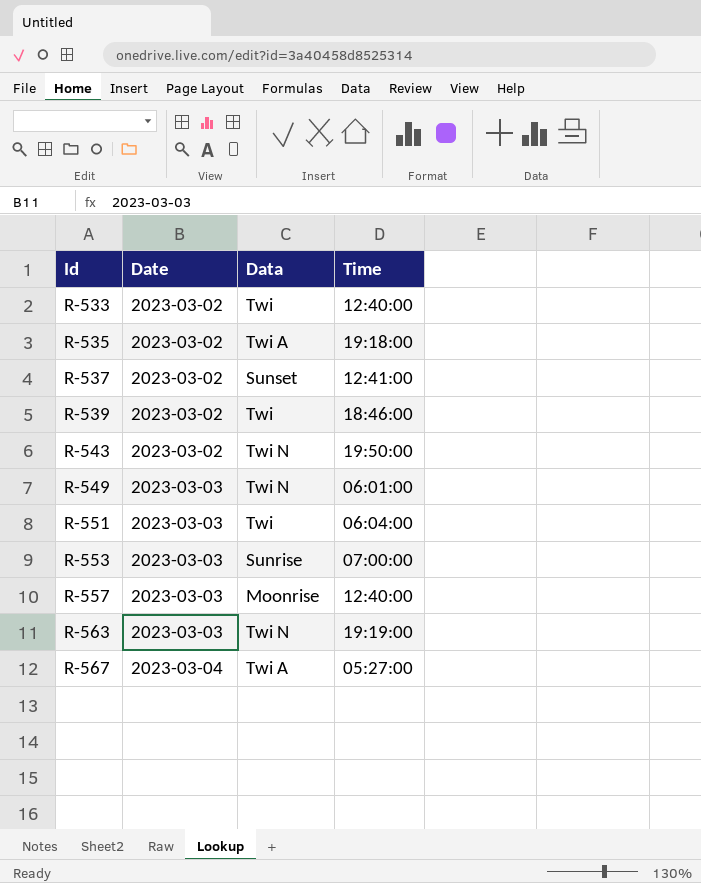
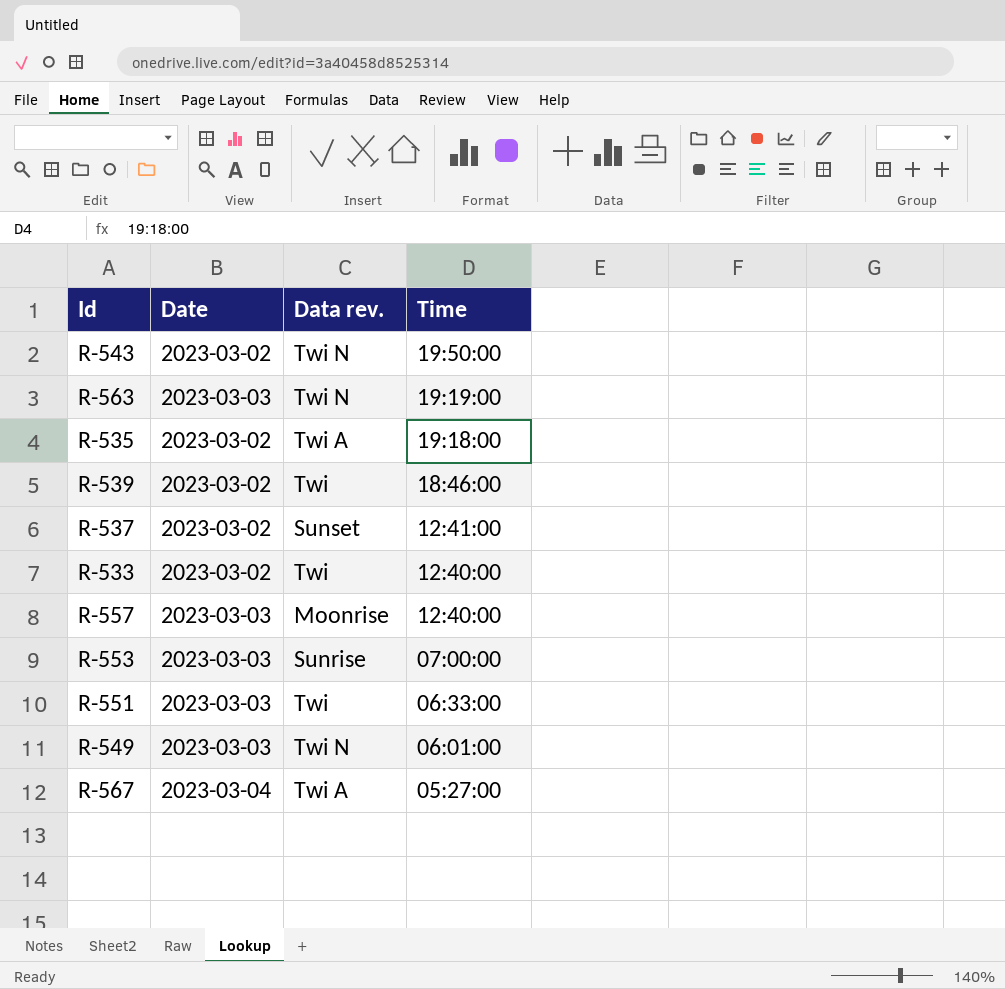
row order: Id ascending -> Time descending
column name: Data -> Data rev.
R-551 | Time: 06:04:00 -> 06:33:00

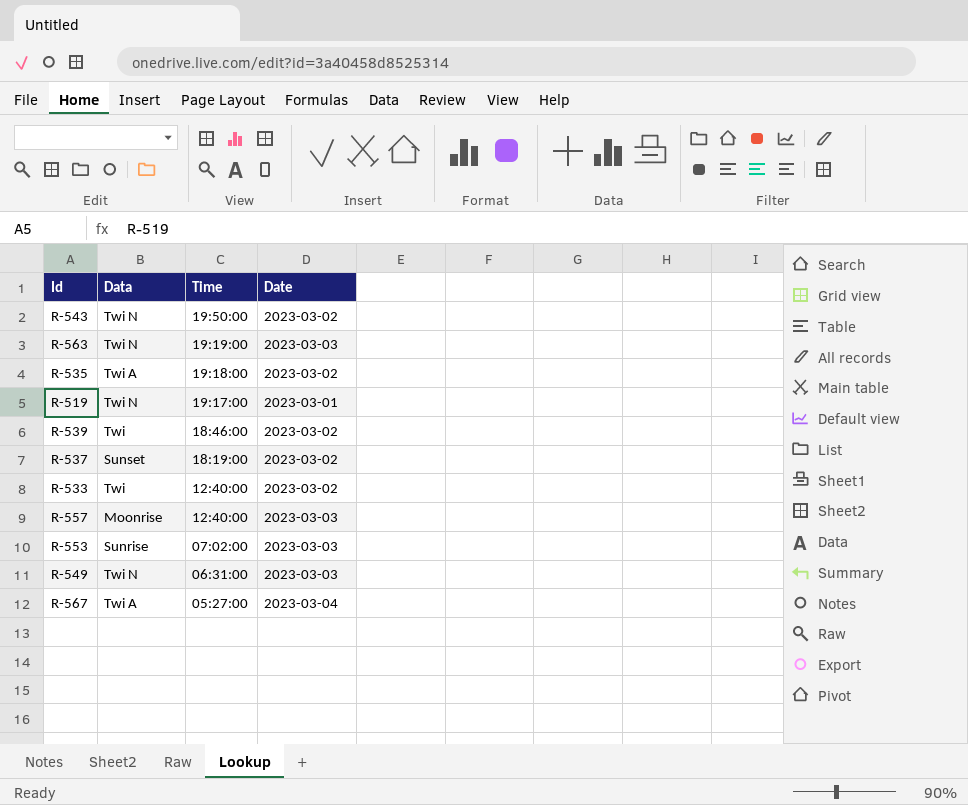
column name: Data rev. -> Data
column Date | position: 2 -> 4
row R-551: 2023-03-03 | Twi | 06:33:00 -> none
row R-519: none -> Twi N | 19:17:00 | 2023-03-01
R-537 | Time: 12:41:00 -> 18:19:00
R-553 | Time: 07:00:00 -> 07:02:00
R-549 | Time: 06:01:00 -> 06:31:00

